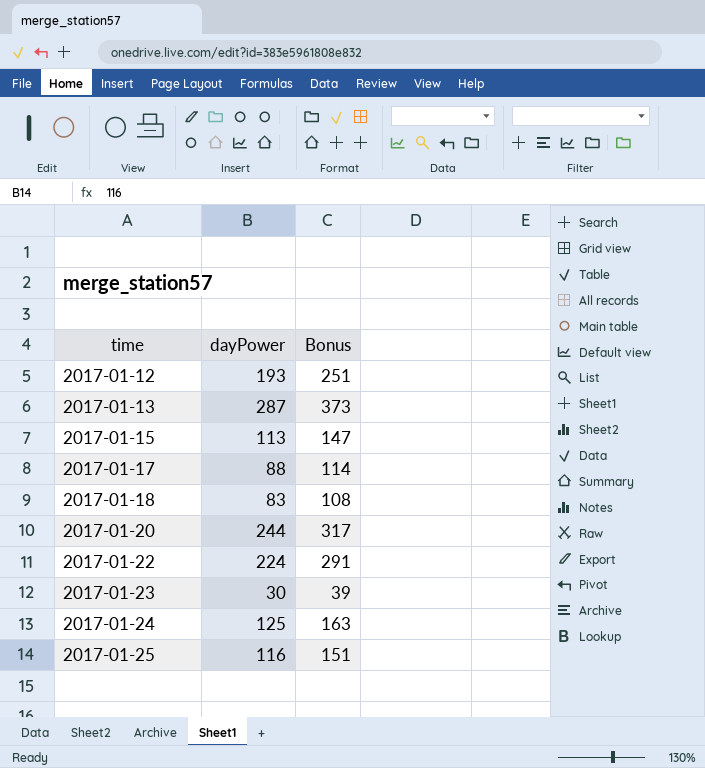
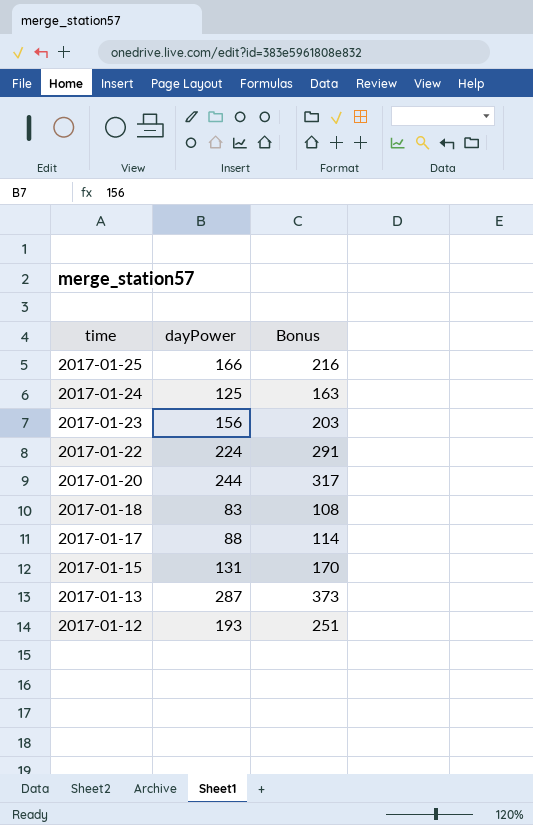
row order: time ascending -> time descending
2017-01-25 | dayPower: 116 -> 166
2017-01-25 | Bonus: 151 -> 216
2017-01-23 | dayPower: 30 -> 156
2017-01-23 | Bonus: 39 -> 203
2017-01-15 | dayPower: 113 -> 131
2017-01-15 | Bonus: 147 -> 170

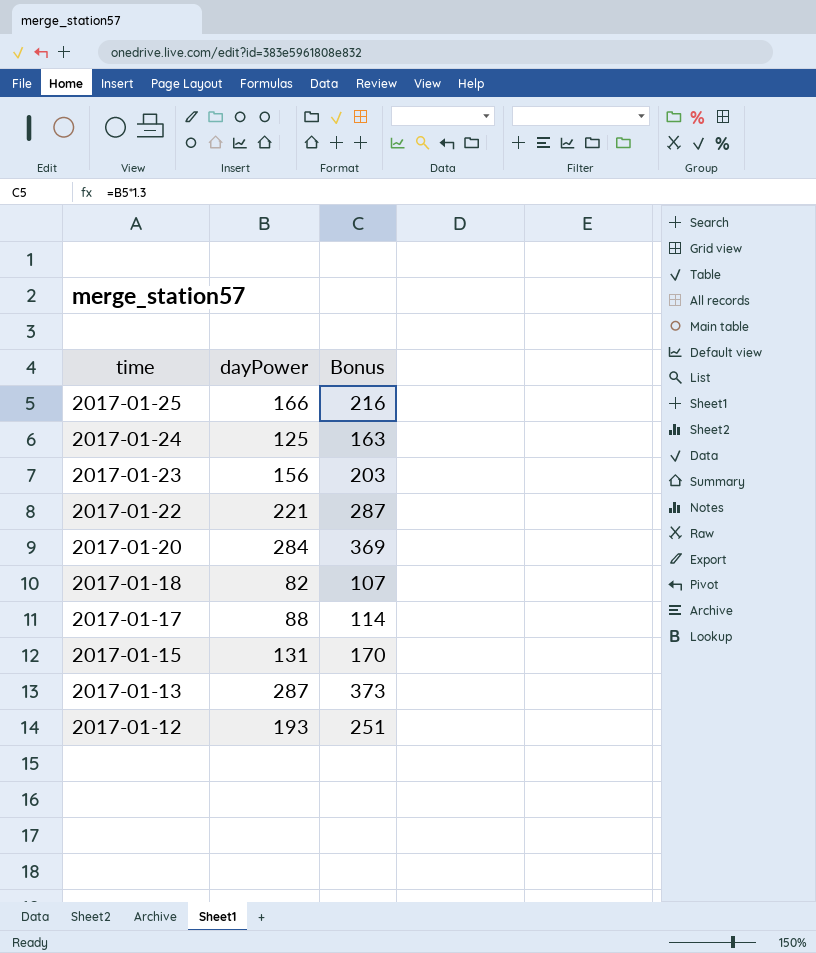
2017-01-22 | dayPower: 224 -> 221
2017-01-22 | Bonus: 291 -> 287
2017-01-20 | dayPower: 244 -> 284
2017-01-20 | Bonus: 317 -> 369
2017-01-18 | dayPower: 83 -> 82
2017-01-18 | Bonus: 108 -> 107

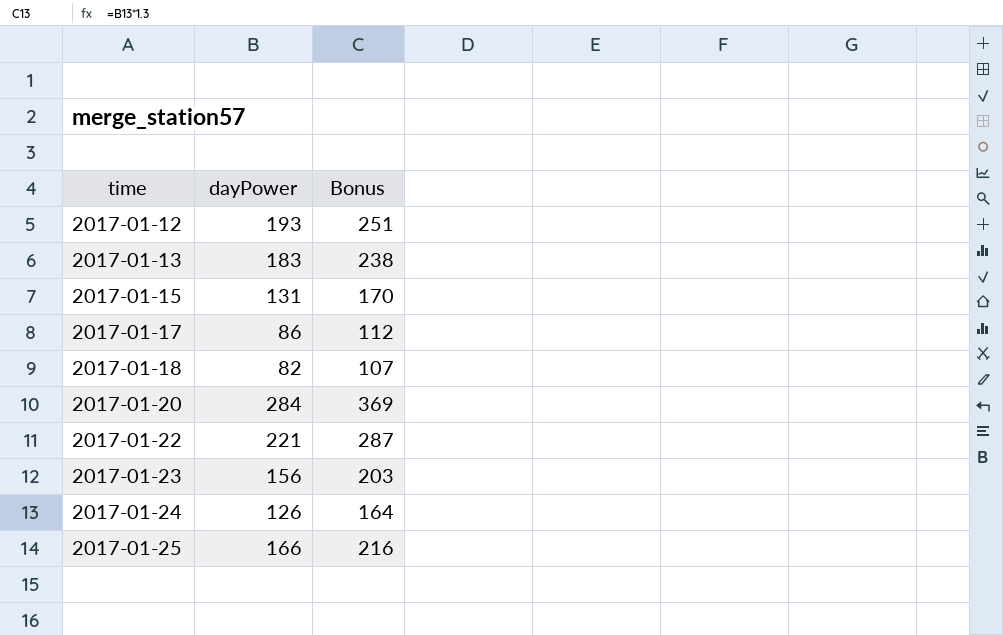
row order: time descending -> time ascending
2017-01-13 | dayPower: 287 -> 183
2017-01-13 | Bonus: 373 -> 238
2017-01-17 | dayPower: 88 -> 86
2017-01-17 | Bonus: 114 -> 112
2017-01-24 | dayPower: 125 -> 126
2017-01-24 | Bonus: 163 -> 164

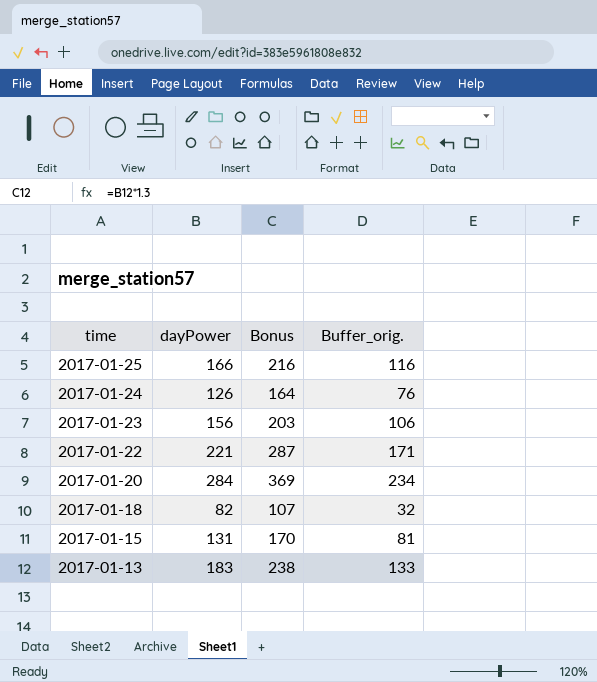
row order: time ascending -> time descending
column Buffer_orig. | formula: none -> [dayPower] - 50
row 2017-01-12: 193 | 251 -> none
row 2017-01-17: 86 | 112 -> none

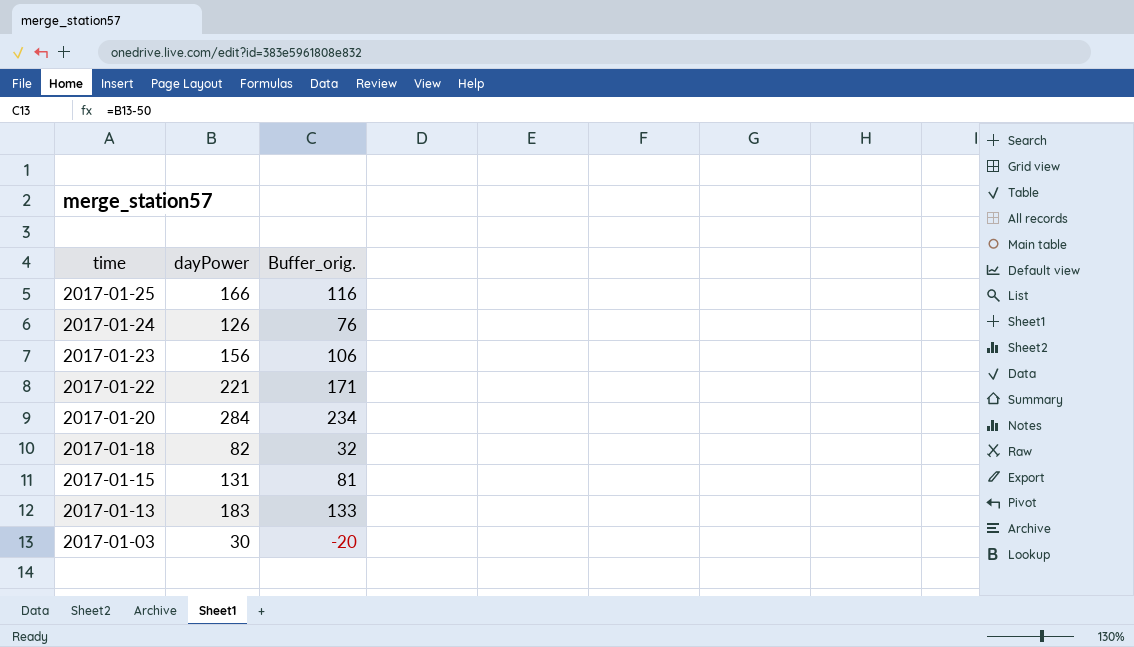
column Bonus | formula: [dayPower] * 1.3 -> none
row 2017-01-03: none -> 30 | -20

